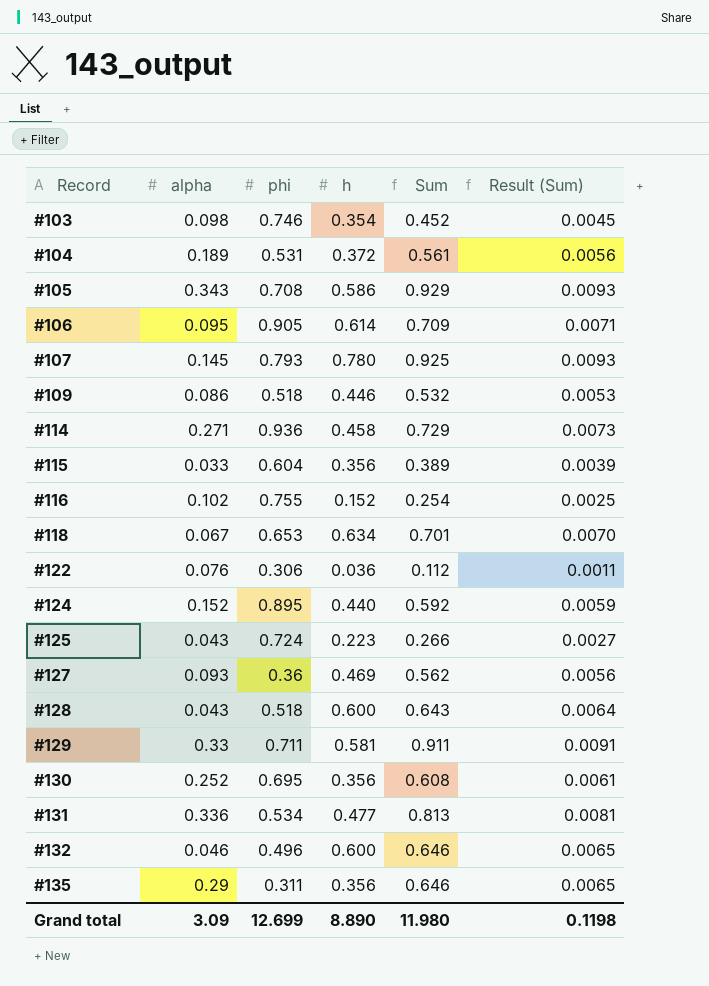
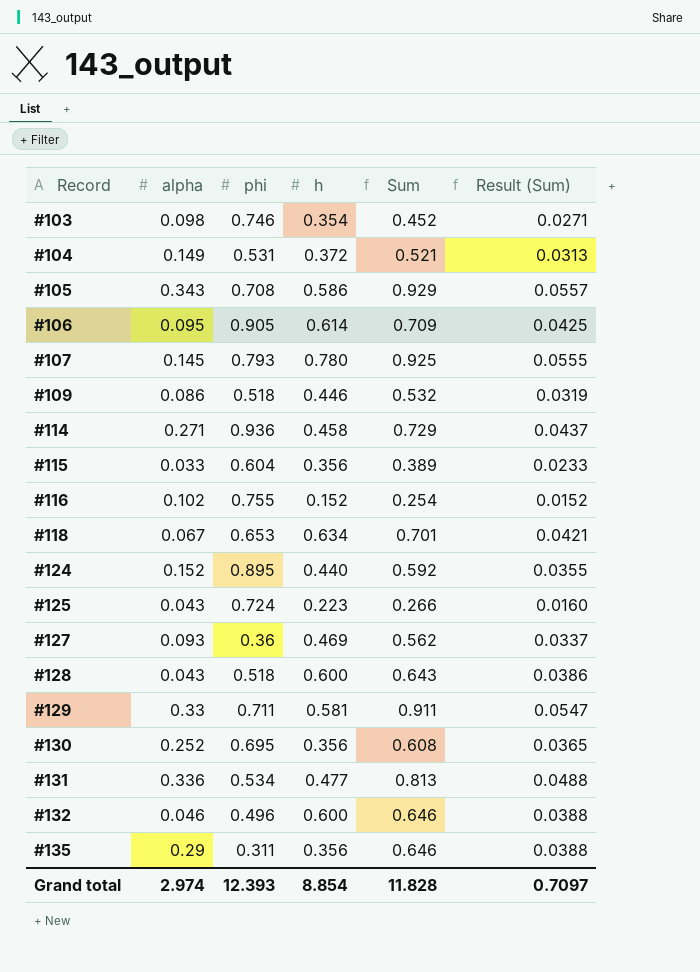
column Result (Sum) | formula: [Sum] * 0.01 -> [Sum] * 0.06
row #122: 0.076 | 0.306 | 0.036 | 0.112 | 0.0011 -> none
#104 | alpha: 0.189 -> 0.149
#104 | Sum: 0.561 -> 0.521
Grand total | alpha: 3.09 -> 2.974
Grand total | phi: 12.699 -> 12.393
Grand total | h: 8.890 -> 8.854
Grand total | Sum: 11.980 -> 11.828
Grand total | Result (Sum): 0.1198 -> 0.7097

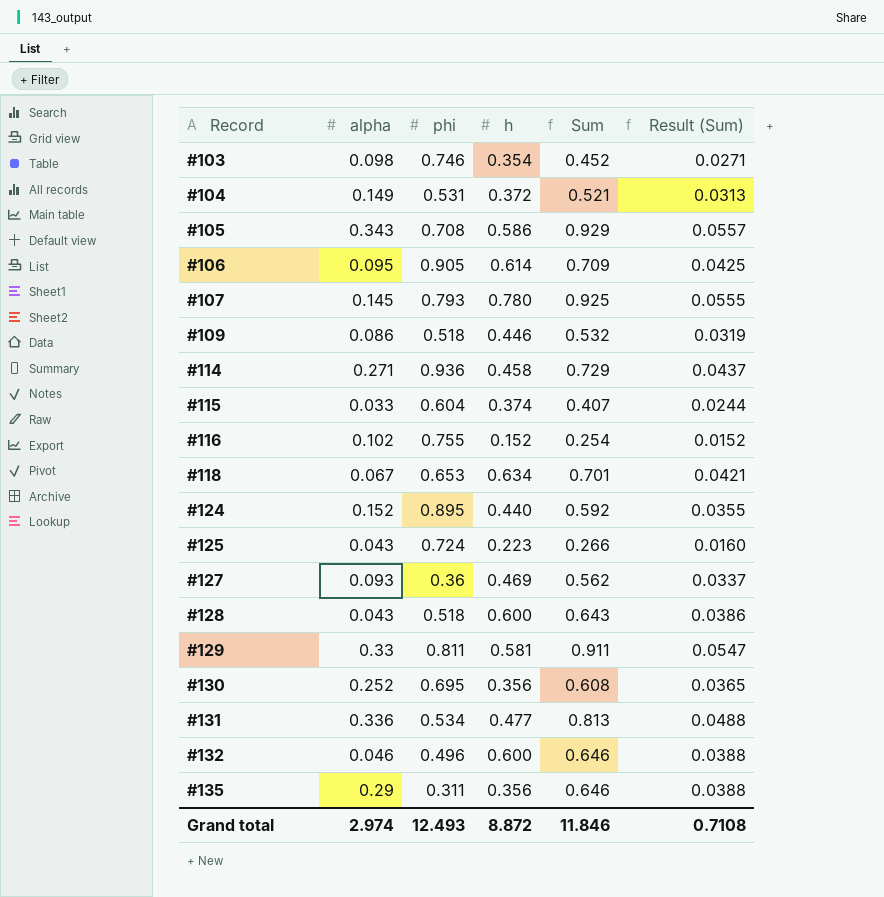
#115 | h: 0.356 -> 0.374
#115 | Sum: 0.389 -> 0.407
#115 | Result (Sum): 0.0233 -> 0.0244
#129 | phi: 0.711 -> 0.811
Grand total | phi: 12.393 -> 12.493
Grand total | h: 8.854 -> 8.872
Grand total | Sum: 11.828 -> 11.846
Grand total | Result (Sum): 0.7097 -> 0.7108

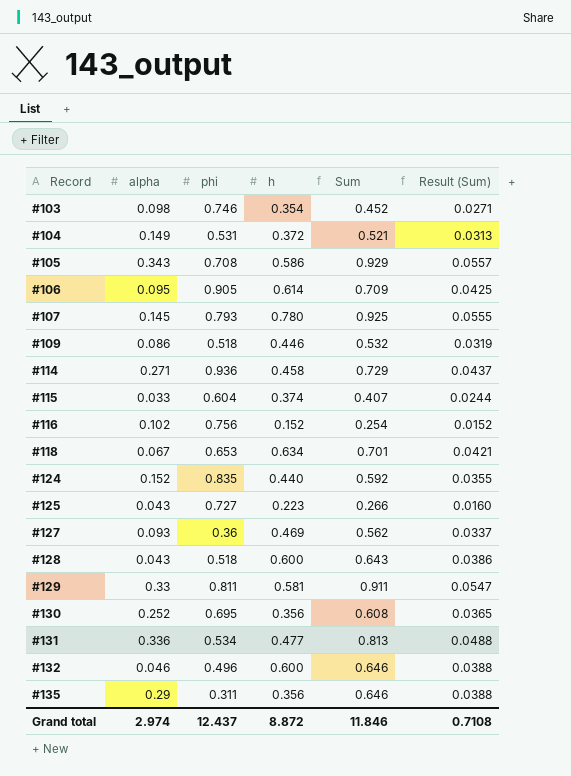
#116 | phi: 0.755 -> 0.756
#124 | phi: 0.895 -> 0.835
#125 | phi: 0.724 -> 0.727
Grand total | phi: 12.493 -> 12.437

